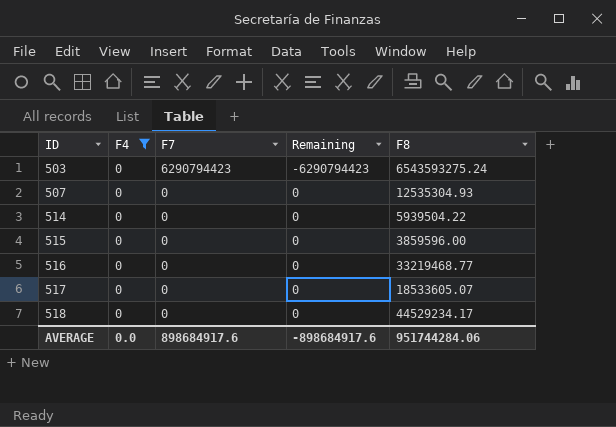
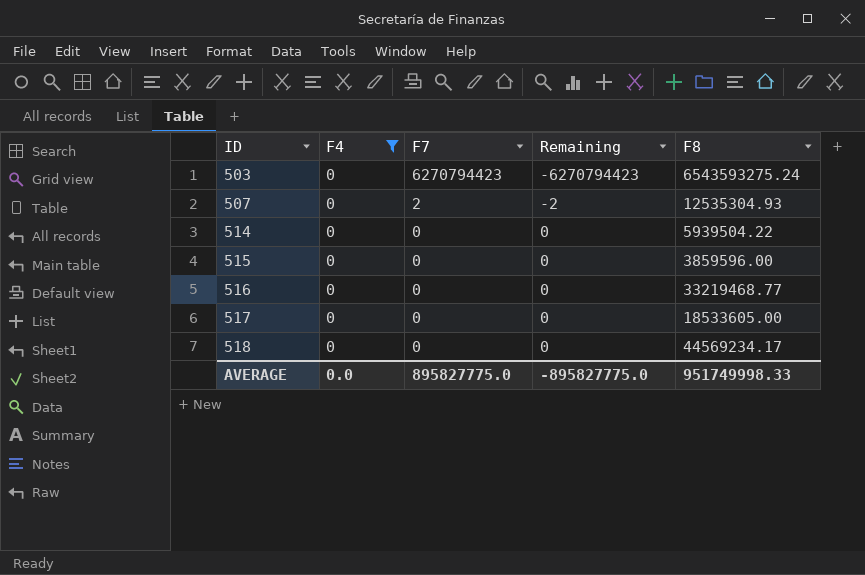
503 | F7: 6290794423 -> 6270794423
503 | Remaining: -6290794423 -> -6270794423
507 | F7: 0 -> 2
507 | Remaining: 0 -> -2
517 | F8: 18533605.07 -> 18533605.00
518 | F8: 44529234.17 -> 44569234.17
AVERAGE | F7: 898684917.6 -> 895827775.0
AVERAGE | Remaining: -898684917.6 -> -895827775.0
AVERAGE | F8: 951744284.06 -> 951749998.33

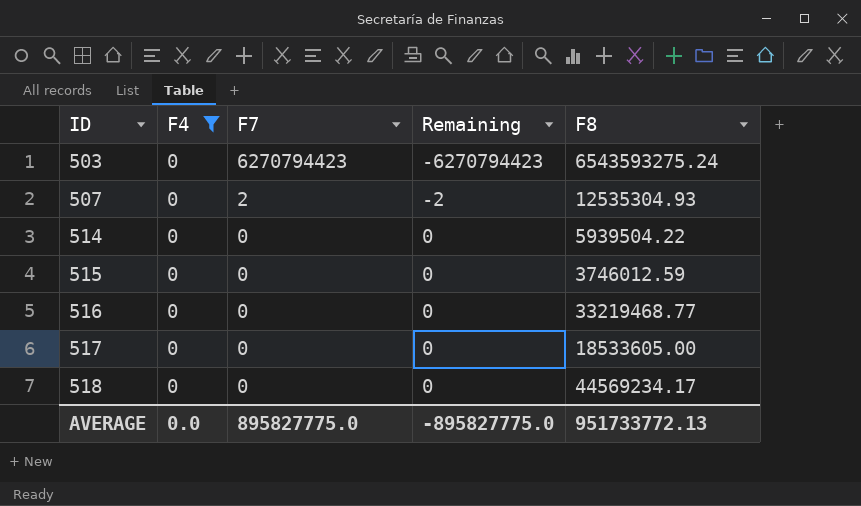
515 | F8: 3859596.00 -> 3746012.59
AVERAGE | F8: 951749998.33 -> 951733772.13

